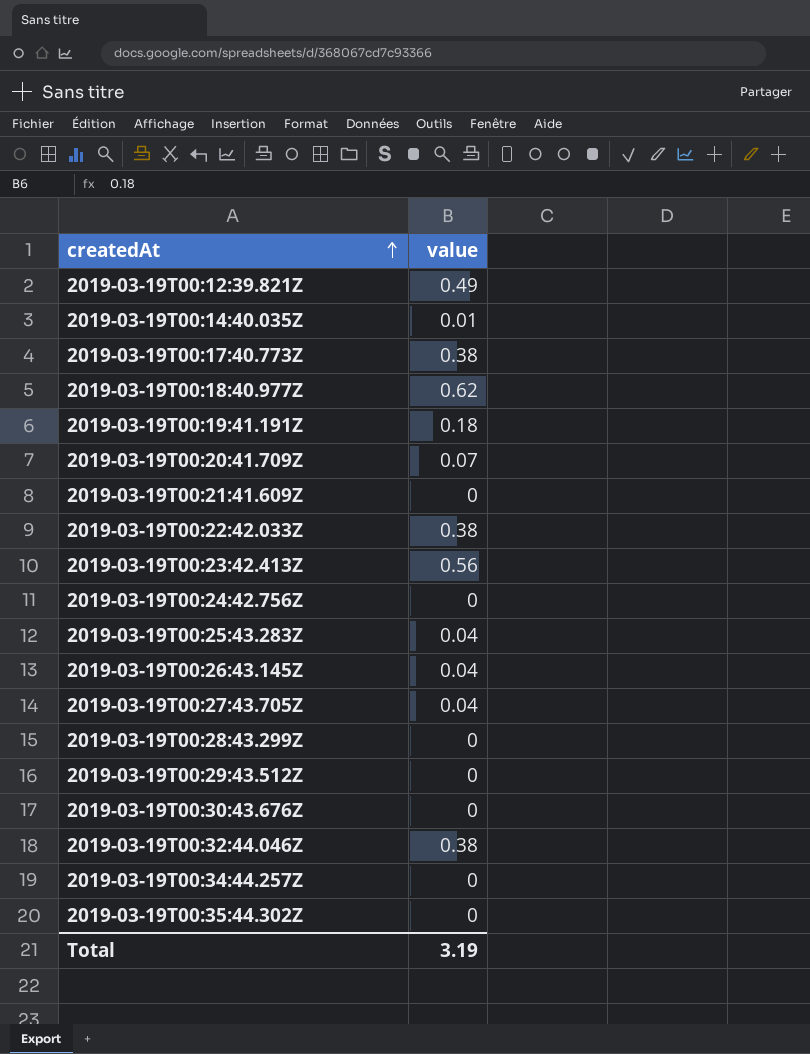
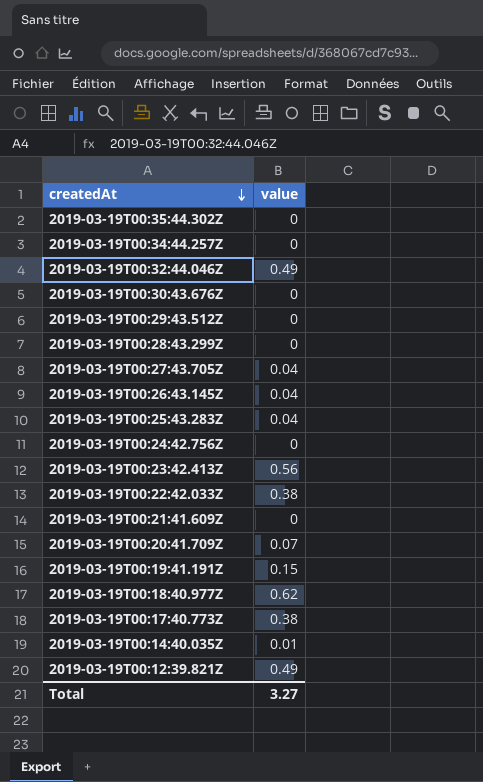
row order: createdAt ascending -> createdAt descending
2019-03-19T00:32:44.046Z | value: 0.38 -> 0.49
2019-03-19T00:19:41.191Z | value: 0.18 -> 0.15
Total | value: 3.19 -> 3.27

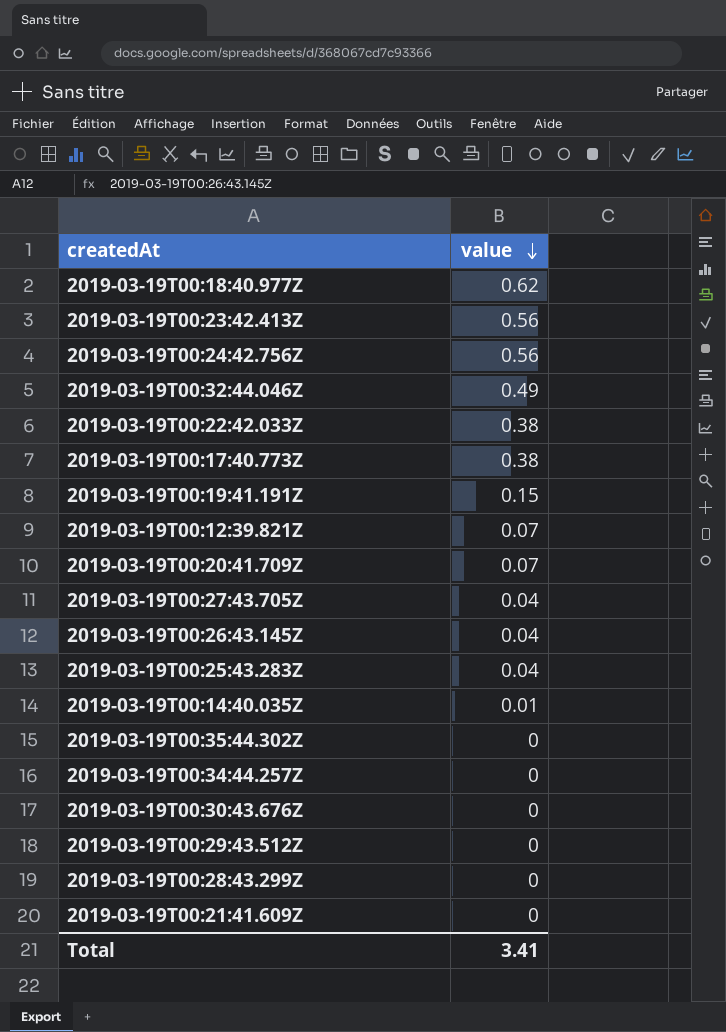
row order: createdAt descending -> value descending
2019-03-19T00:24:42.756Z | value: 0 -> 0.56
2019-03-19T00:12:39.821Z | value: 0.49 -> 0.07
Total | value: 3.27 -> 3.41

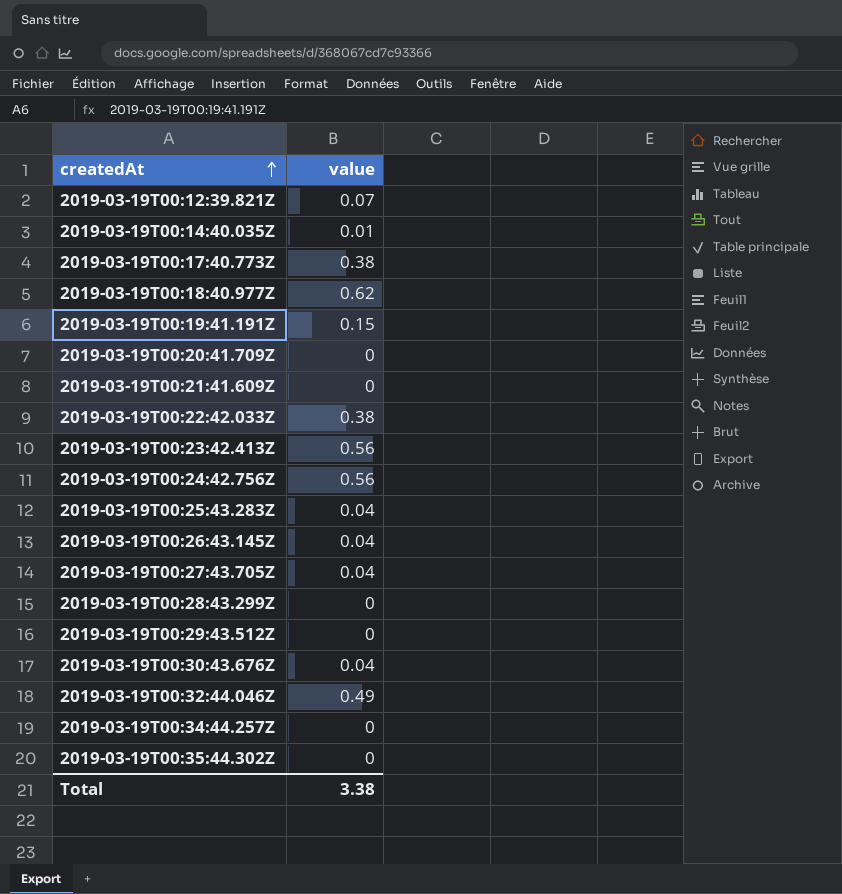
row order: value descending -> createdAt ascending
2019-03-19T00:20:41.709Z | value: 0.07 -> 0
2019-03-19T00:30:43.676Z | value: 0 -> 0.04
Total | value: 3.41 -> 3.38

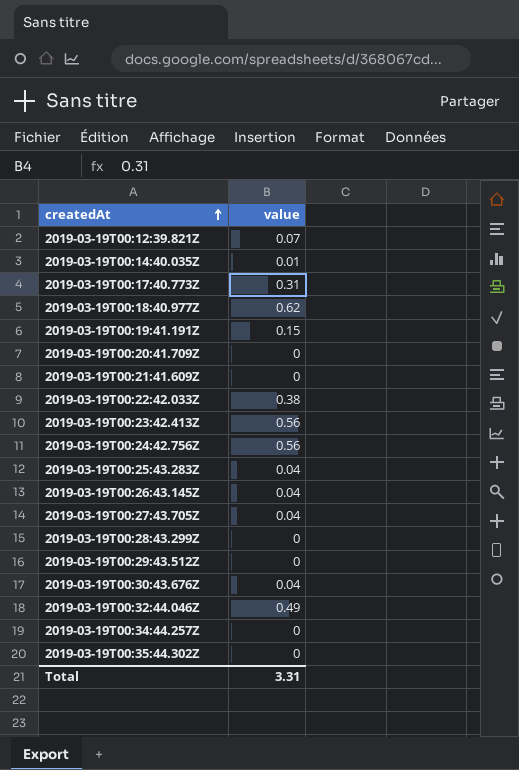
2019-03-19T00:17:40.773Z | value: 0.38 -> 0.31
Total | value: 3.38 -> 3.31

